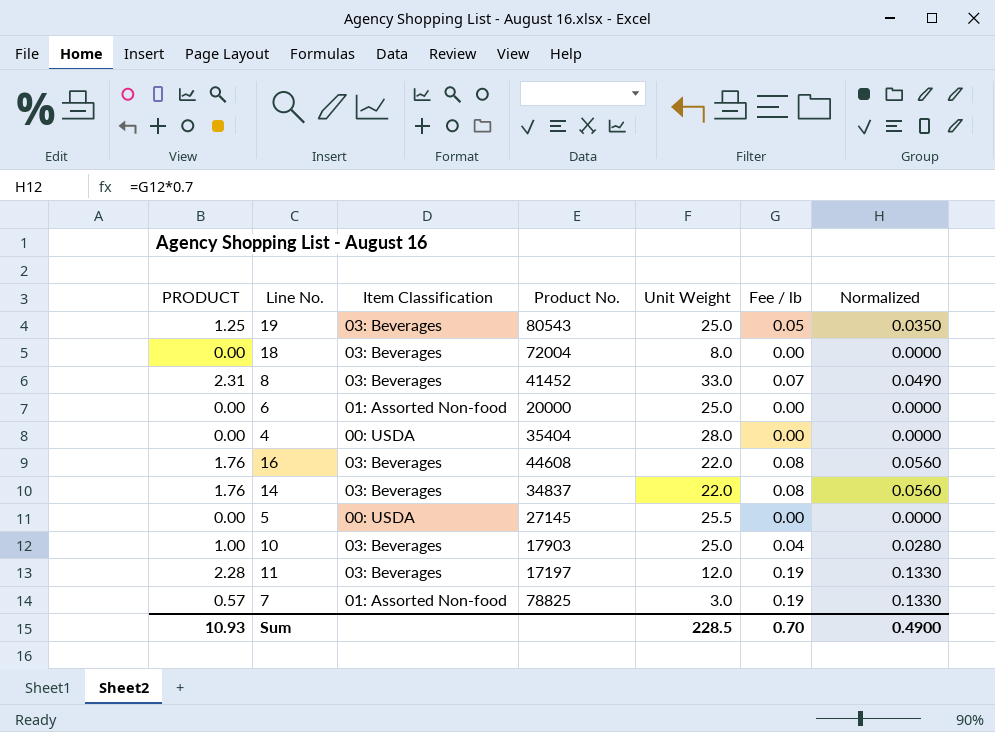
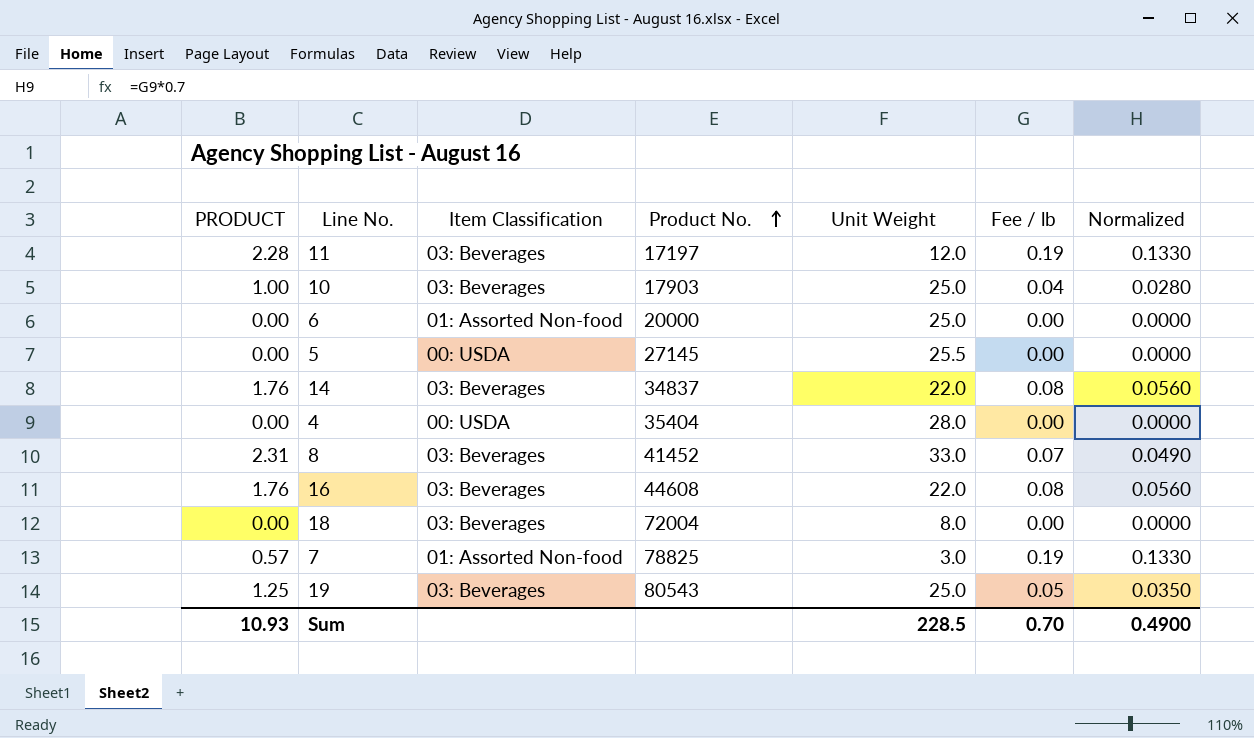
row order: none -> Product No. ascending

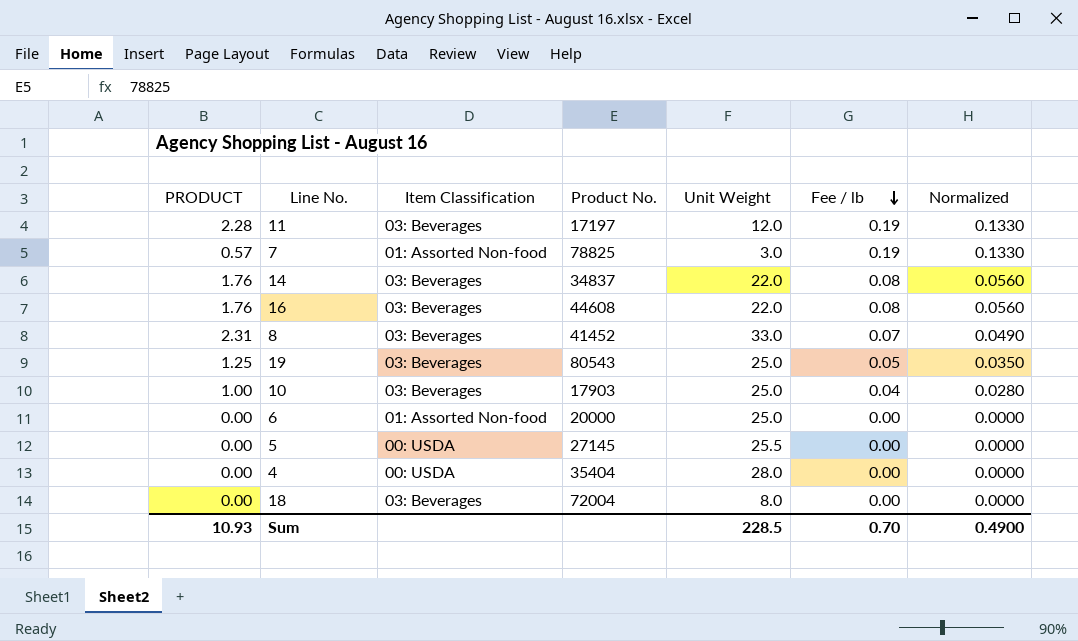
row order: Product No. ascending -> Fee / lb descending

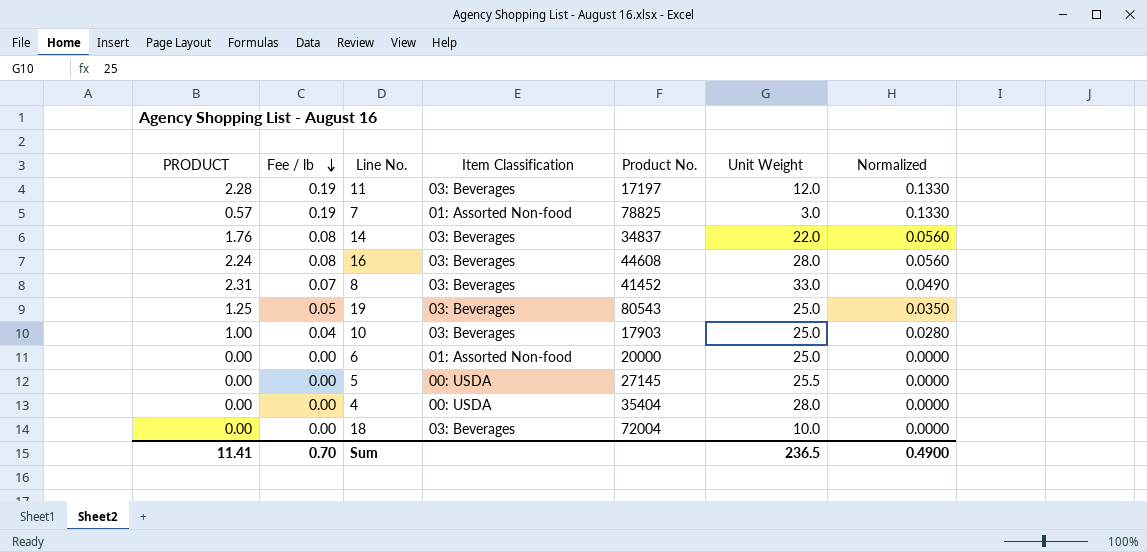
column Fee / lb | position: 6 -> 2
16 | PRODUCT: 1.76 -> 2.24
16 | Unit Weight: 22.0 -> 28.0
18 | Unit Weight: 8.0 -> 10.0
Sum | PRODUCT: 10.93 -> 11.41
Sum | Unit Weight: 228.5 -> 236.5

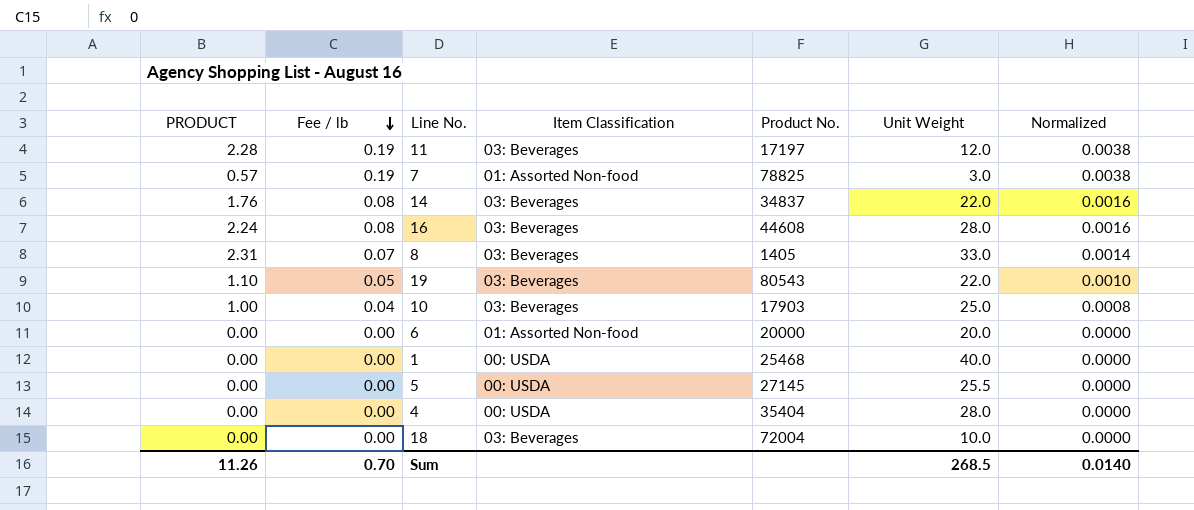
column Normalized | formula: [Fee / lb] * 0.7 -> [Fee / lb] * 0.02
8 | Product No.: 41452 -> 1405
19 | PRODUCT: 1.25 -> 1.10
19 | Unit Weight: 25.0 -> 22.0
6 | Unit Weight: 25.0 -> 20.0
row 1: none -> 0.00 | 0.00 | 00: USDA | 25468 | 40.0 | 0.0000
Sum | PRODUCT: 11.41 -> 11.26
Sum | Unit Weight: 236.5 -> 268.5
Sum | Normalized: 0.4900 -> 0.0140

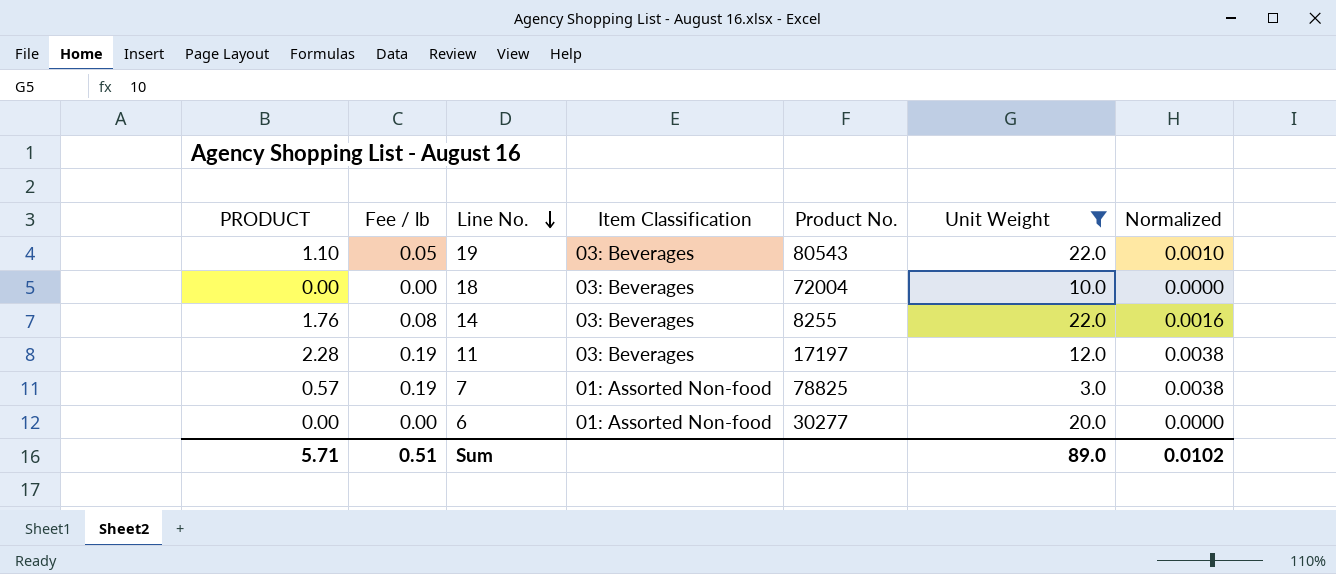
filter: none -> Unit Weight <= 22.0
row order: Fee / lb descending -> Line No. descending
14 | Product No.: 34837 -> 8255
6 | Product No.: 20000 -> 30277
Sum | PRODUCT: 11.26 -> 5.71
Sum | Fee / lb: 0.70 -> 0.51
Sum | Unit Weight: 268.5 -> 89.0
Sum | Normalized: 0.0140 -> 0.0102

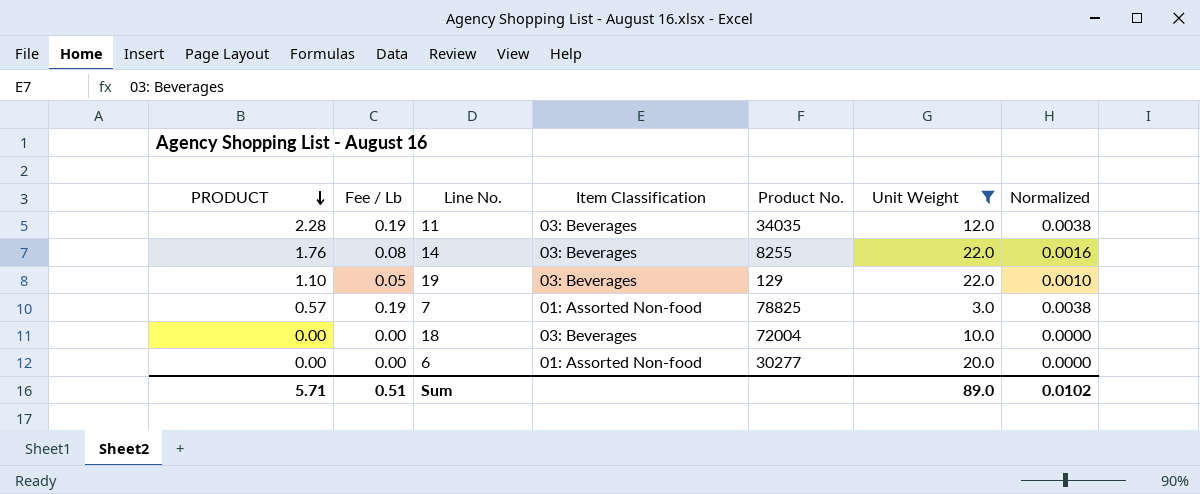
row order: Line No. descending -> PRODUCT descending
column name: Fee / lb -> Fee / Lb
11 | Product No.: 17197 -> 34035
19 | Product No.: 80543 -> 129

